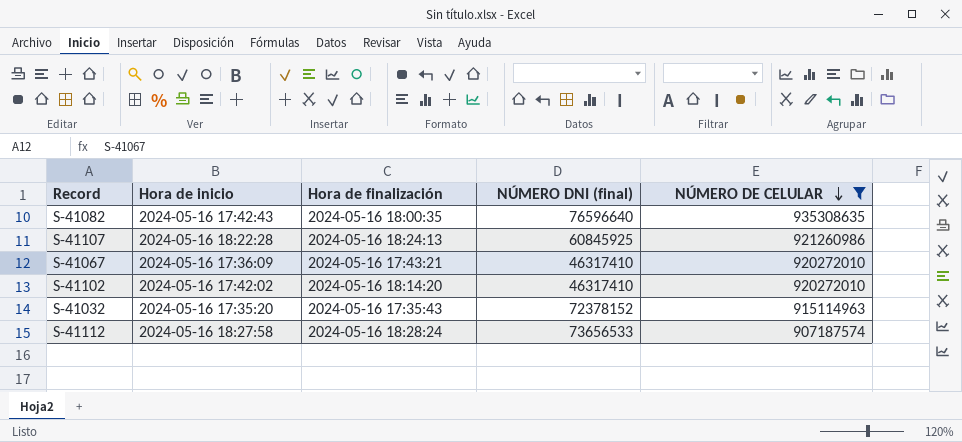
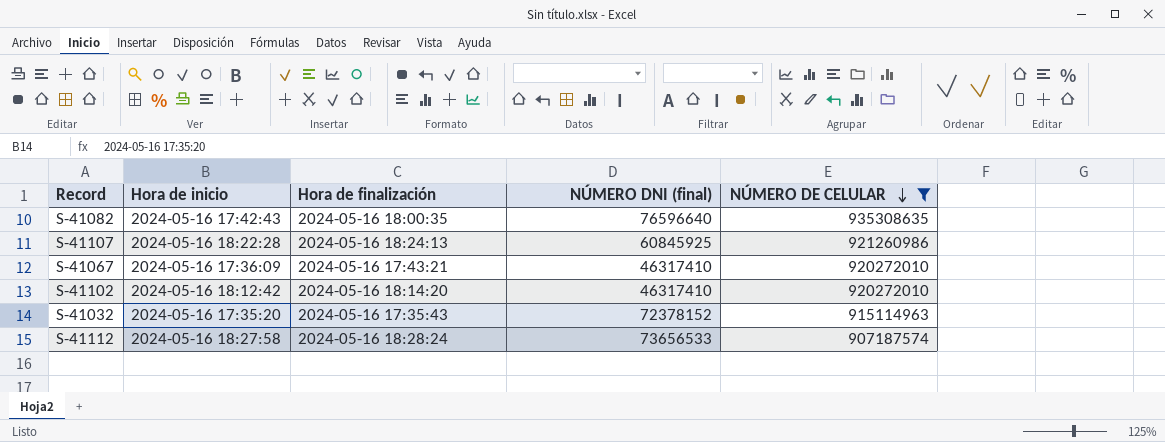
S-41102 | Hora de inicio: 2024-05-16 17:42:02 -> 2024-05-16 18:12:42

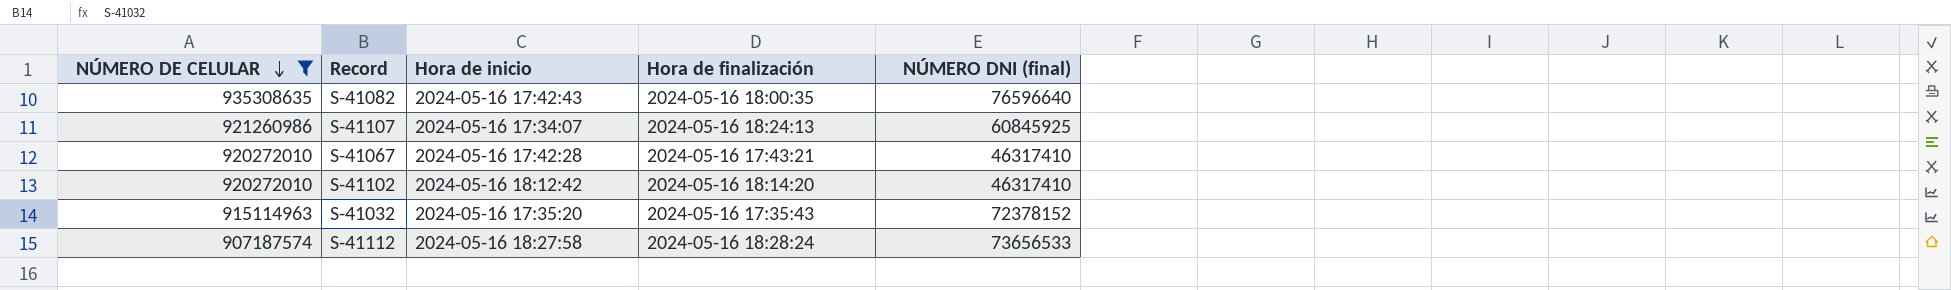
column NÚMERO DE CELULAR | position: 5 -> 1
S-41107 | Hora de inicio: 2024-05-16 18:22:28 -> 2024-05-16 17:34:07
S-41067 | Hora de inicio: 2024-05-16 17:36:09 -> 2024-05-16 17:42:28

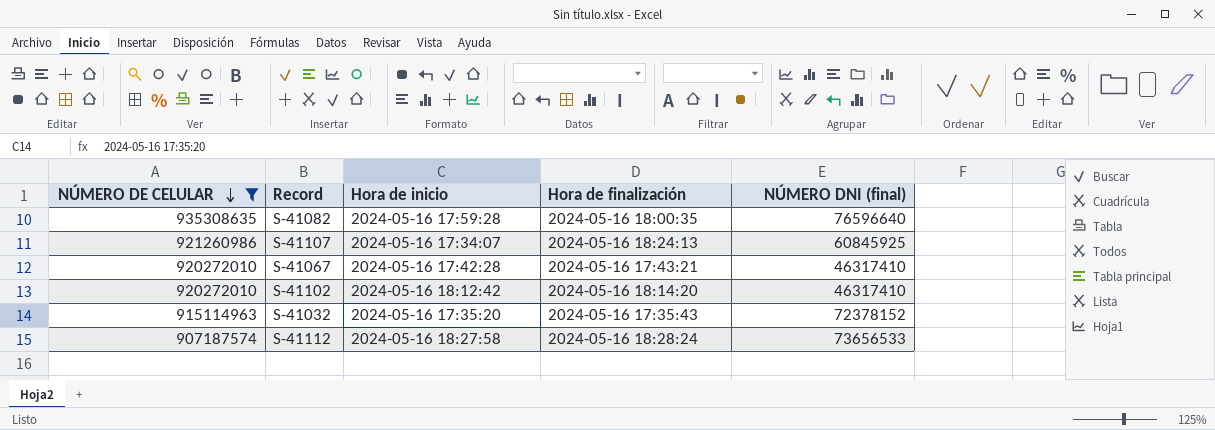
S-41082 | Hora de inicio: 2024-05-16 17:42:43 -> 2024-05-16 17:59:28

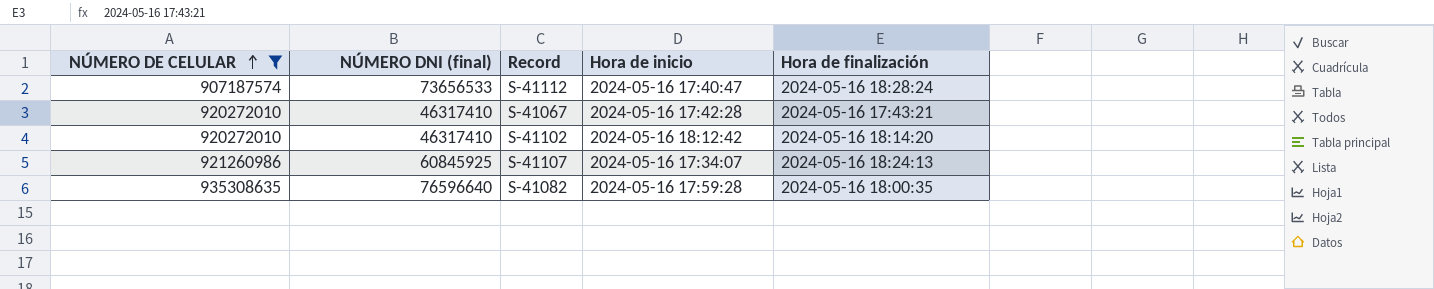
row order: NÚMERO DE CELULAR descending -> NÚMERO DE CELULAR ascending
column NÚMERO DNI (final) | position: 5 -> 2
row S-41032: 915114963 | 2024-05-16 17:35:20 | 2024-05-16 17:35:43 | 72378152 -> none
S-41112 | Hora de inicio: 2024-05-16 18:27:58 -> 2024-05-16 17:40:47

